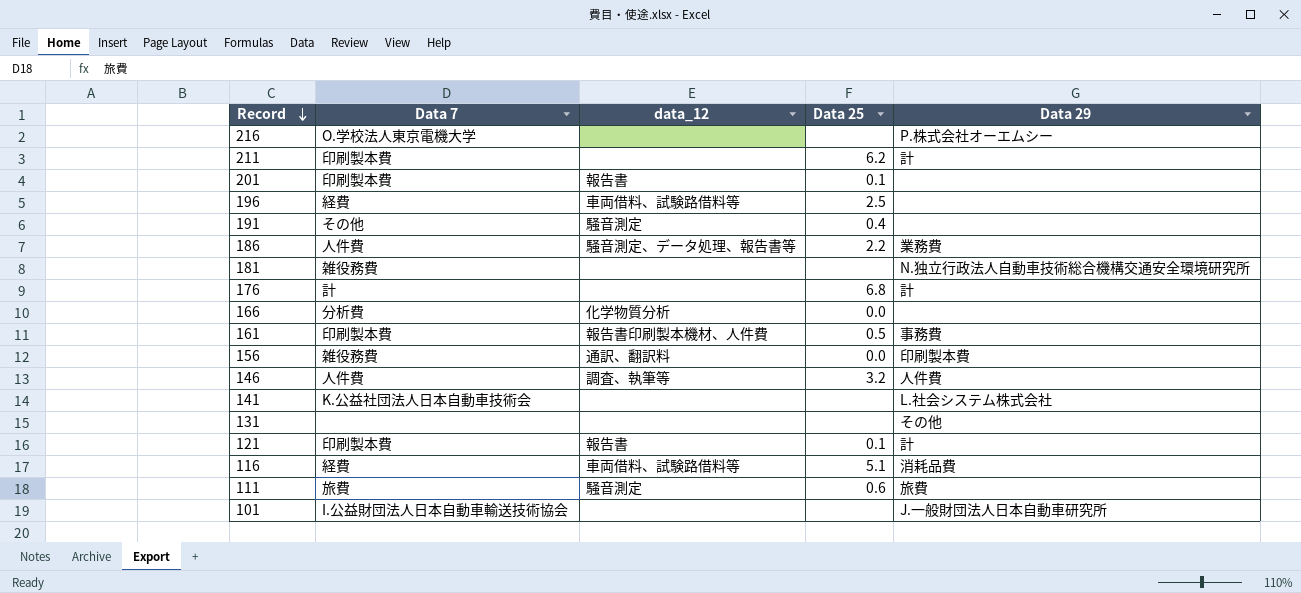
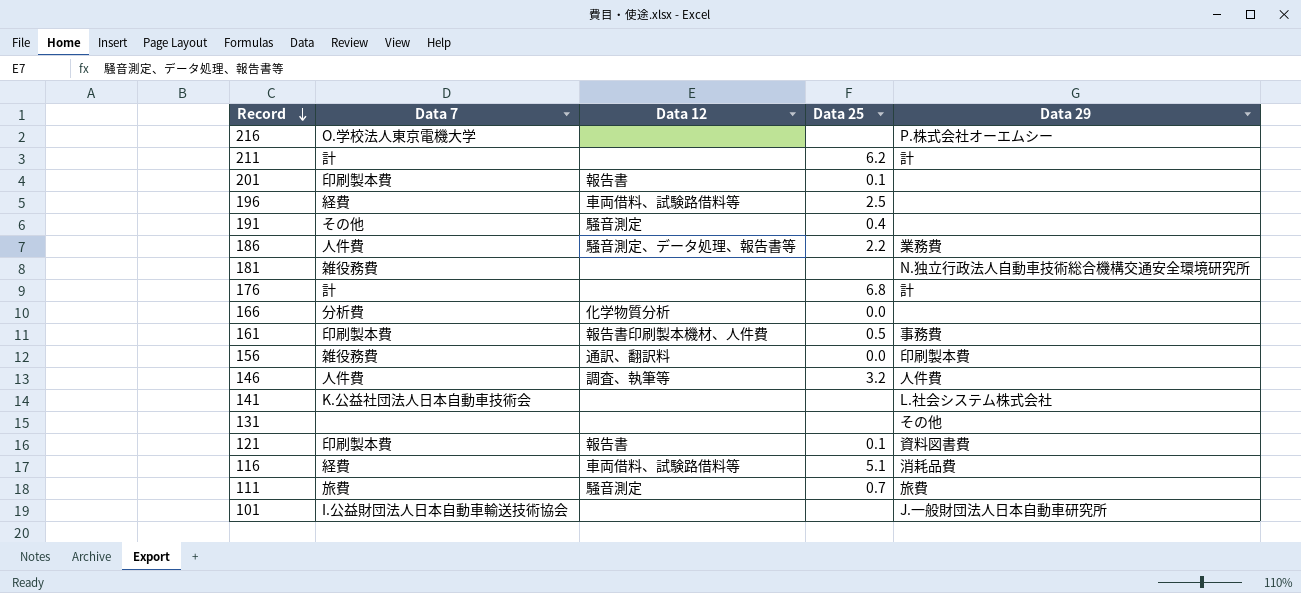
column name: data_12 -> Data 12
211 | Data 7: 印刷製本費 -> 計
121 | Data 29: 計 -> 資料図書費
111 | Data 25: 0.6 -> 0.7

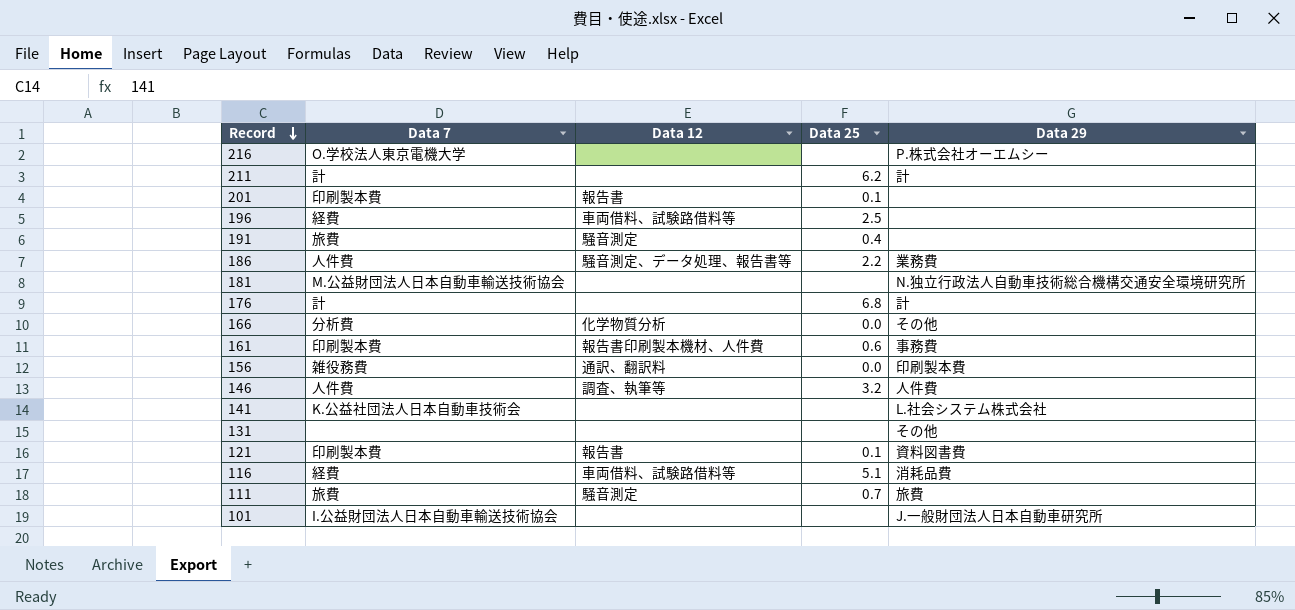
191 | Data 7: その他 -> 旅費
181 | Data 7: 雑役務費 -> M.公益財団法人日本自動車輸送技術協会
166 | Data 29: none -> その他
161 | Data 25: 0.5 -> 0.6

